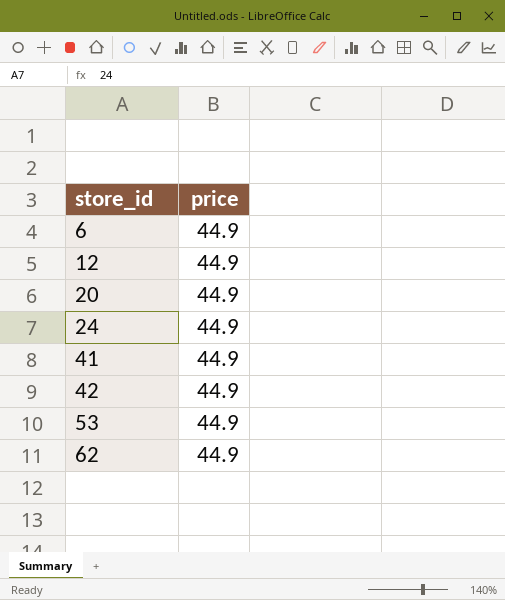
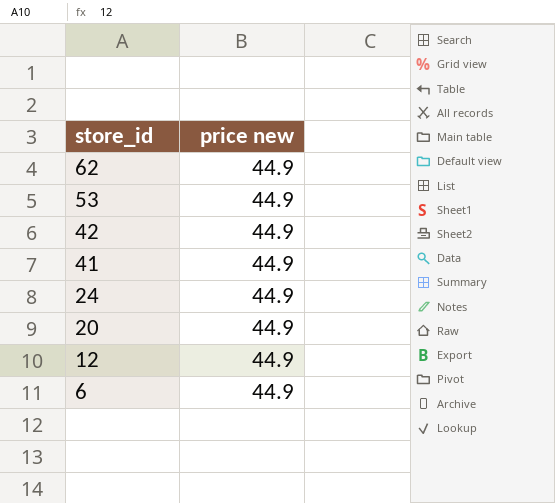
row order: store_id ascending -> store_id descending
column name: price -> price new

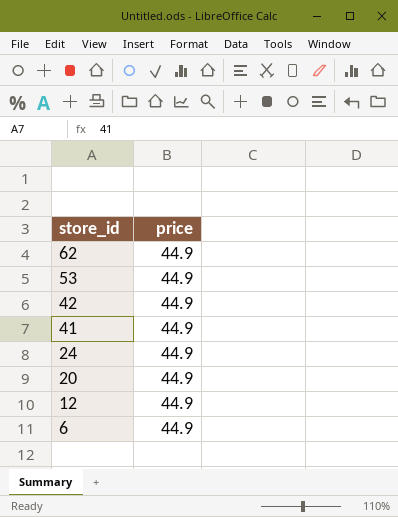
column name: price new -> price

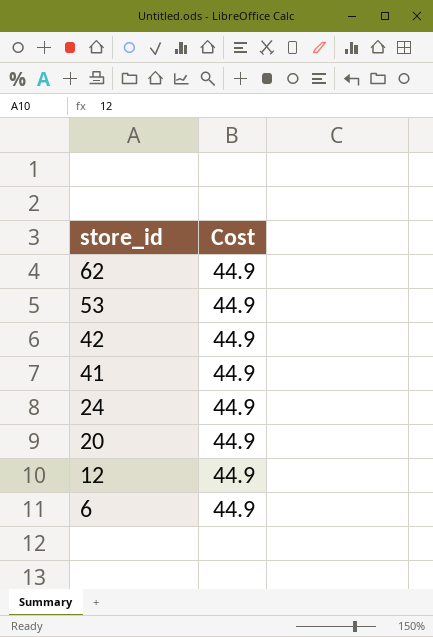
column name: price -> Cost

